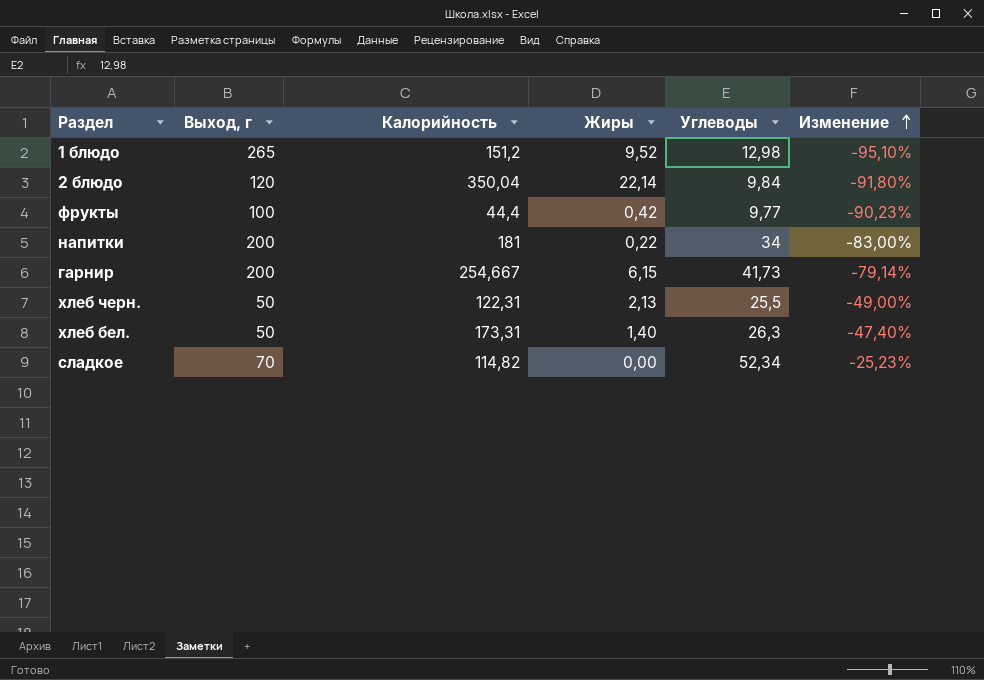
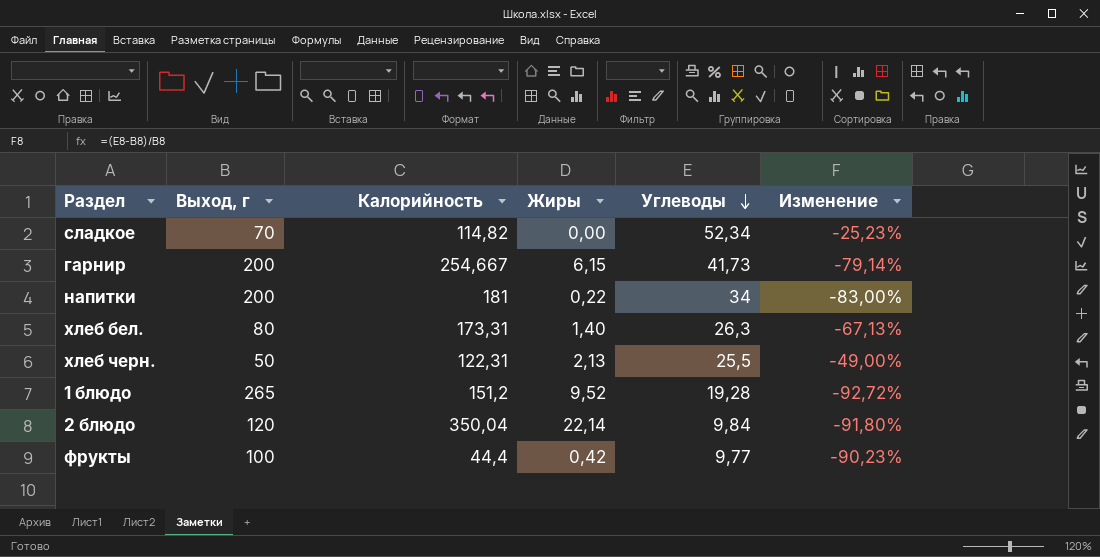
row order: Изменение ascending -> Углеводы descending
хлеб бел. | Выход, г: 50 -> 80
хлеб бел. | Изменение: -47,40% -> -67,13%
1 блюдо | Углеводы: 12,98 -> 19,28
1 блюдо | Изменение: -95,10% -> -92,72%

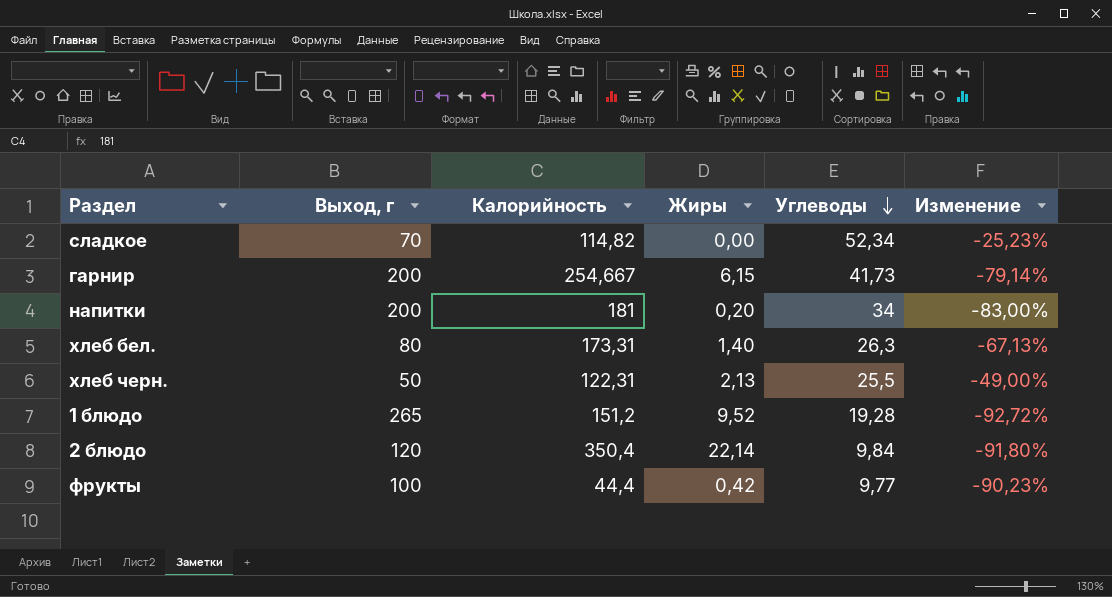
напитки | Жиры: 0,22 -> 0,20
2 блюдо | Калорийность: 350,04 -> 350,4

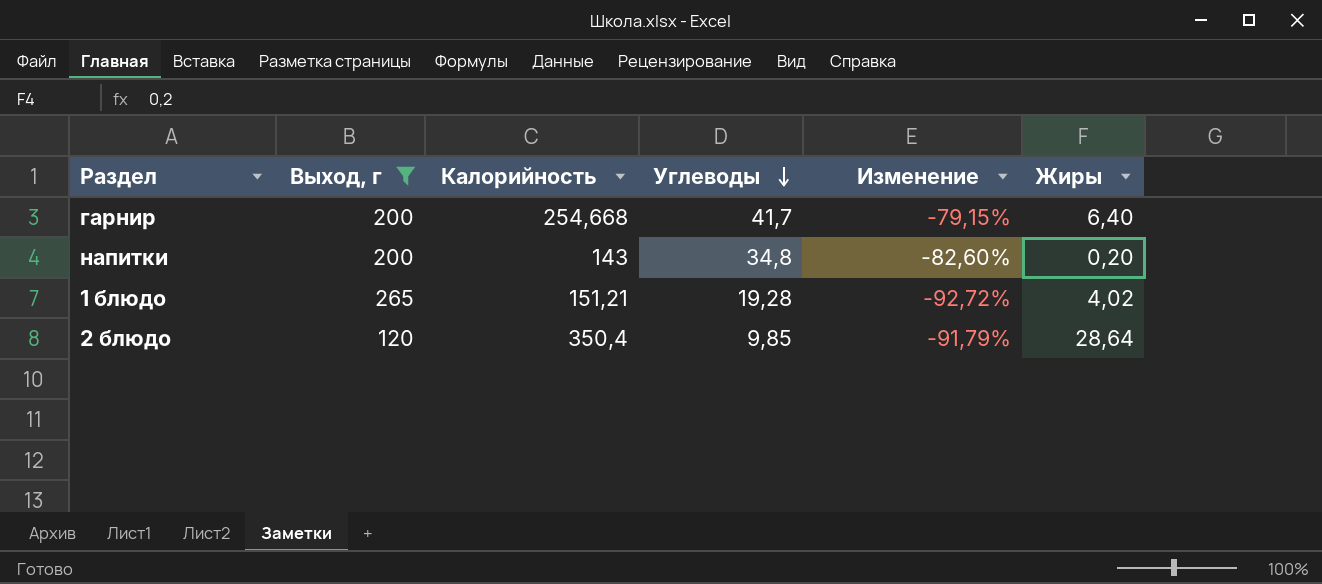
filter: none -> Выход, г >= 120
column Жиры | position: 4 -> 6
гарнир | Калорийность: 254,667 -> 254,668
гарнир | Углеводы: 41,73 -> 41,7
гарнир | Изменение: -79,14% -> -79,15%
гарнир | Жиры: 6,15 -> 6,40
напитки | Калорийность: 181 -> 143
напитки | Углеводы: 34 -> 34,8
напитки | Изменение: -83,00% -> -82,60%
1 блюдо | Калорийность: 151,2 -> 151,21
1 блюдо | Жиры: 9,52 -> 4,02
2 блюдо | Углеводы: 9,84 -> 9,85
2 блюдо | Изменение: -91,80% -> -91,79%
2 блюдо | Жиры: 22,14 -> 28,64

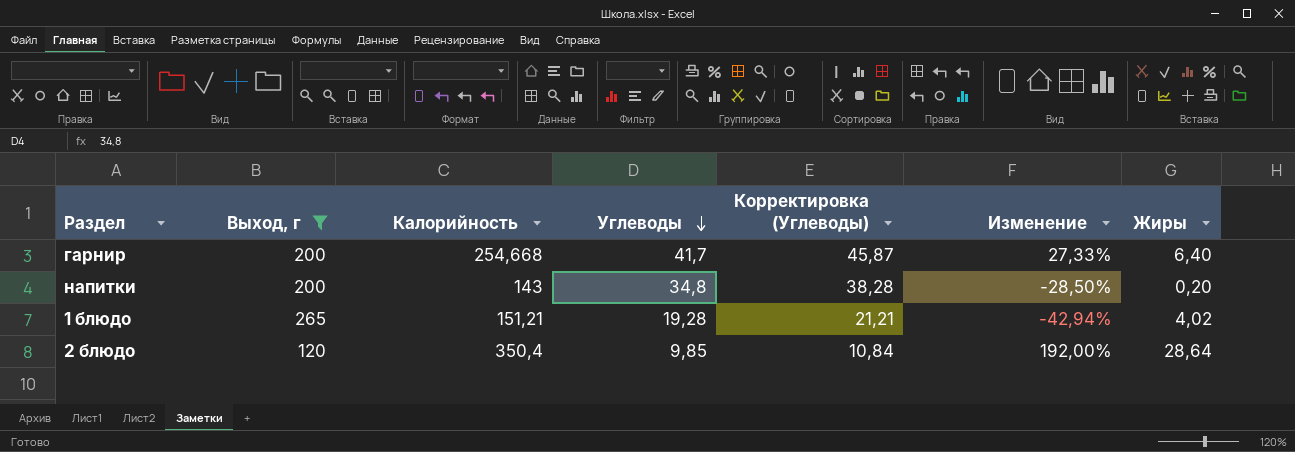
column Корректировка (Углеводы) | formula: none -> [Углеводы] * 1,1
column Изменение | formula: ([Углеводы] - [Выход, г]) / [Выход, г] -> ([Калорийность] - [Выход, г]) / [Выход, г]

